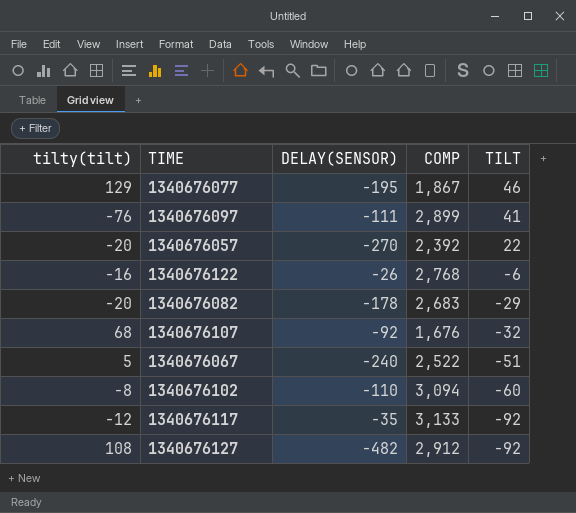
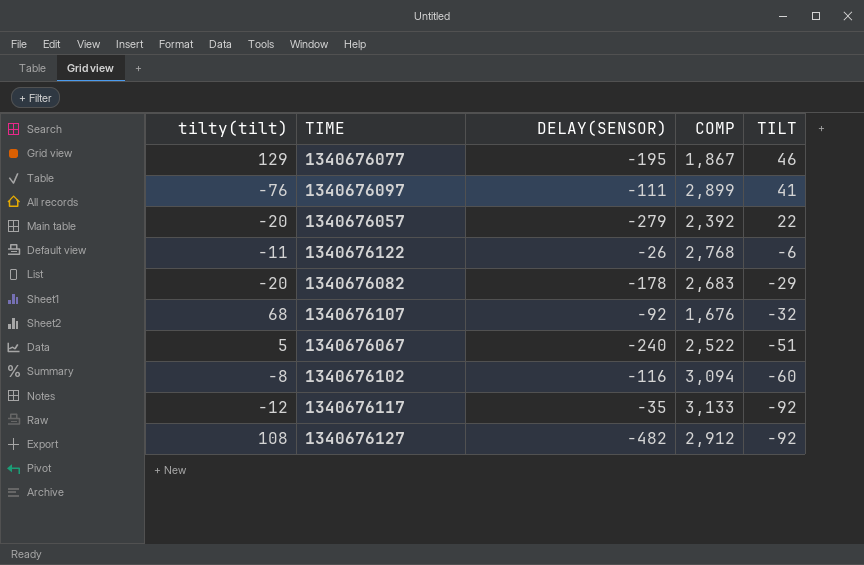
1340676057 | DELAY(SENSOR): -270 -> -279
1340676122 | tilty(tilt): -16 -> -11
1340676102 | DELAY(SENSOR): -110 -> -116

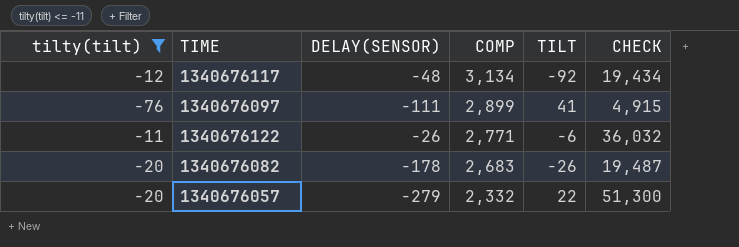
filter: none -> tilty(tilt) <= -11
row order: TILT descending -> COMP descending
column CHECK | position: none -> 6
1340676117 | DELAY(SENSOR): -35 -> -48
1340676117 | COMP: 3,133 -> 3,134
1340676122 | COMP: 2,768 -> 2,771
1340676082 | TILT: -29 -> -26
1340676057 | COMP: 2,392 -> 2,332

